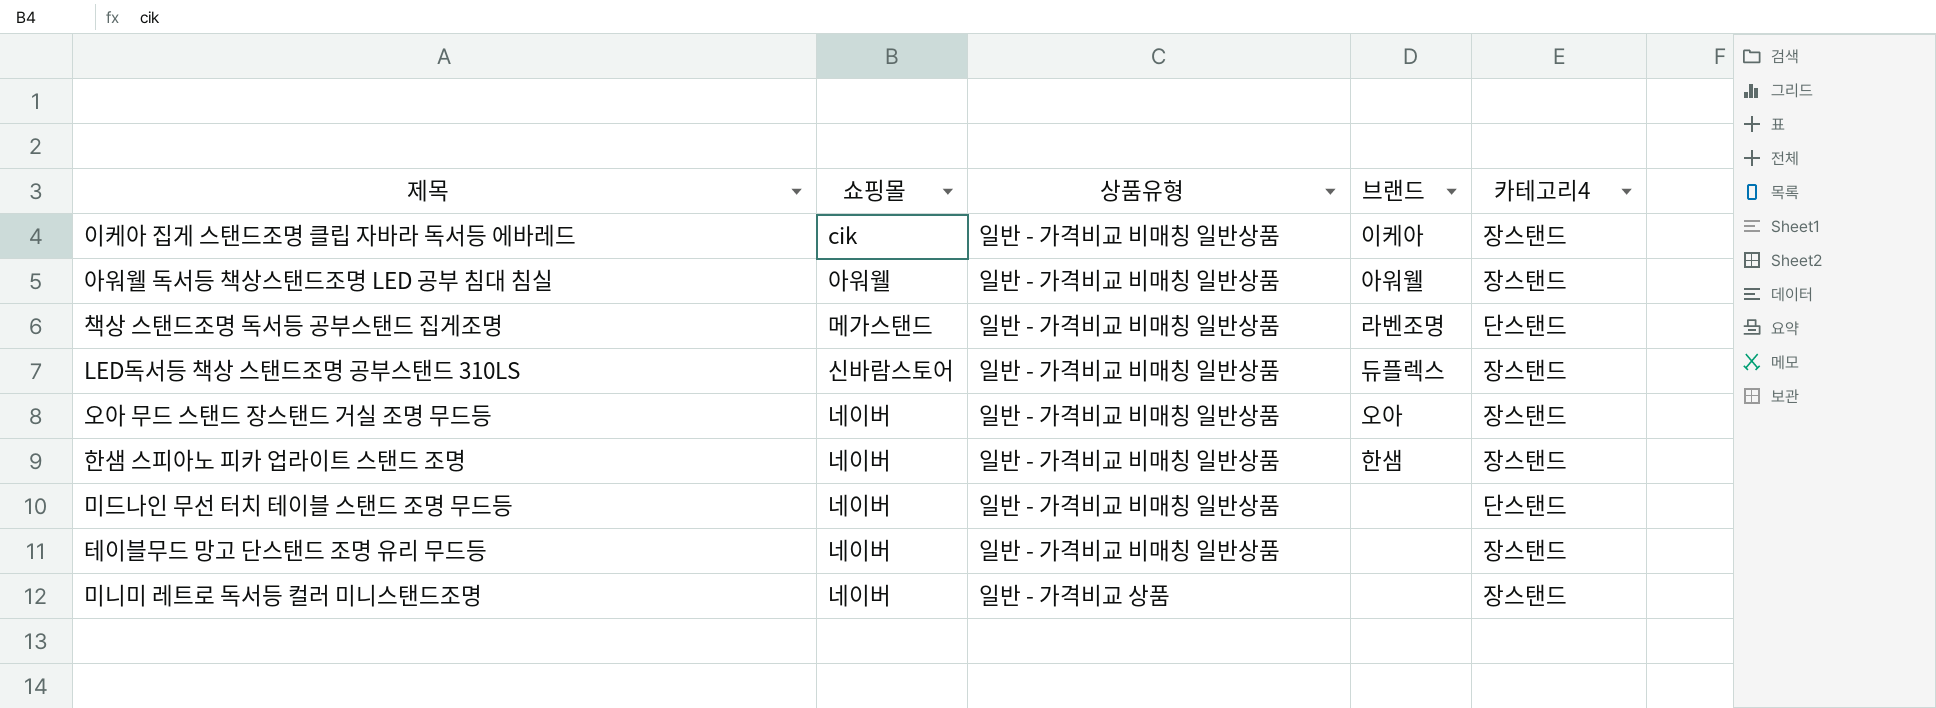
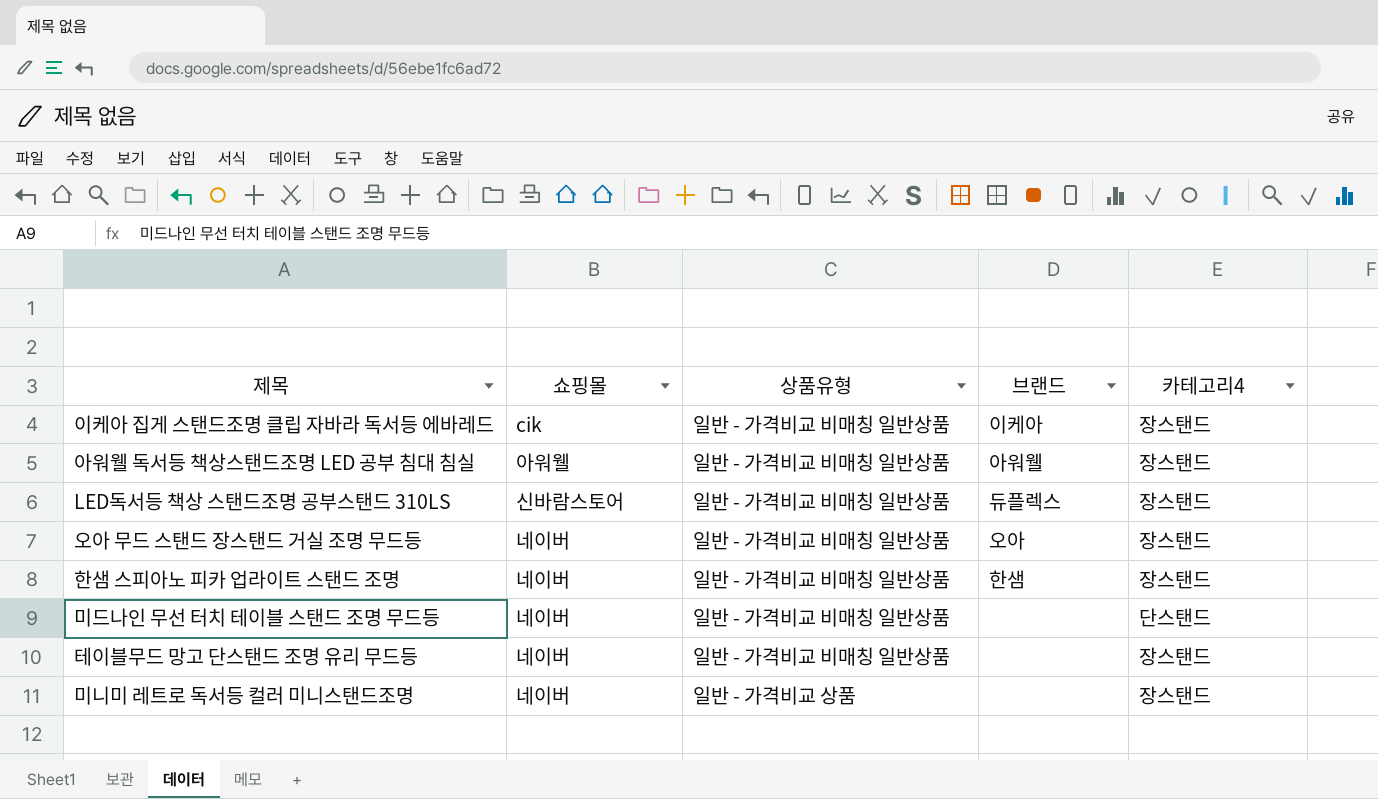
row 책상 스탠드조명 독서등 공부스탠드 집게조명: 메가스탠드 | 일반 - 가격비교 비매칭 일반상품 | 라벤조명 | 단스탠드 -> none

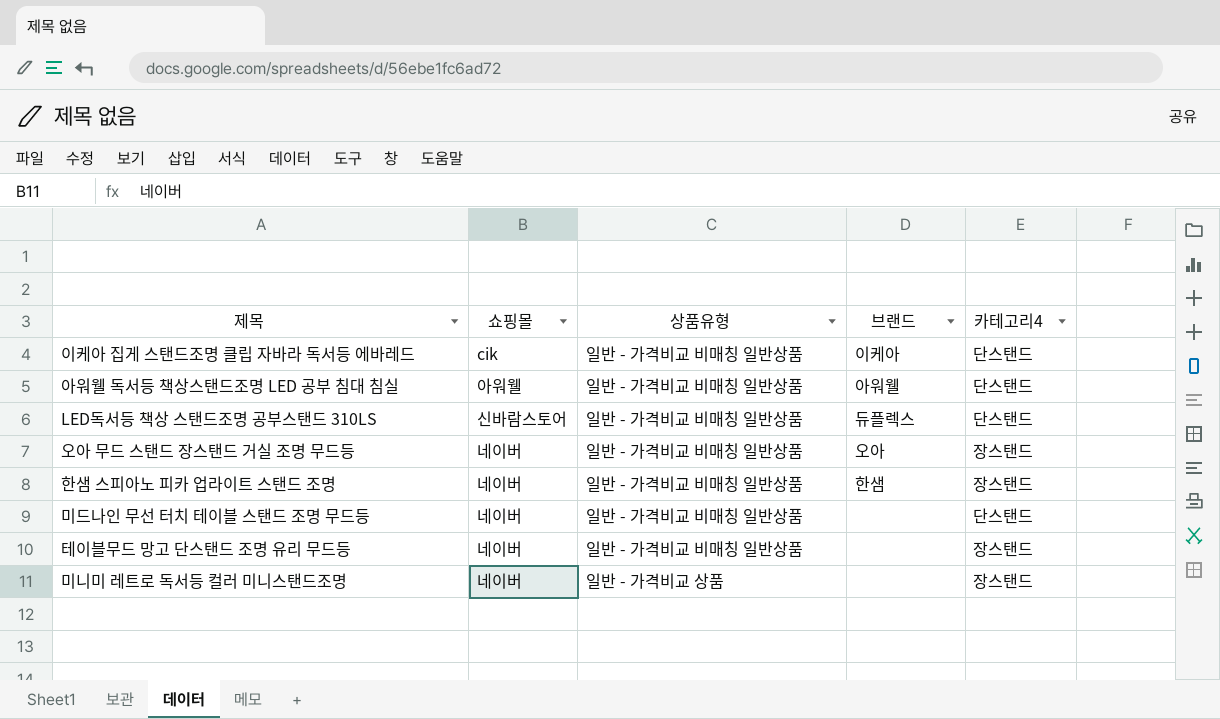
이케아 집게 스탠드조명 클립 자바라 독서등 에바레드 | 카테고리4: 장스탠드 -> 단스탠드
아워웰 독서등 책상스탠드조명 LED 공부 침대 침실 | 카테고리4: 장스탠드 -> 단스탠드
LED독서등 책상 스탠드조명 공부스탠드 310LS | 카테고리4: 장스탠드 -> 단스탠드

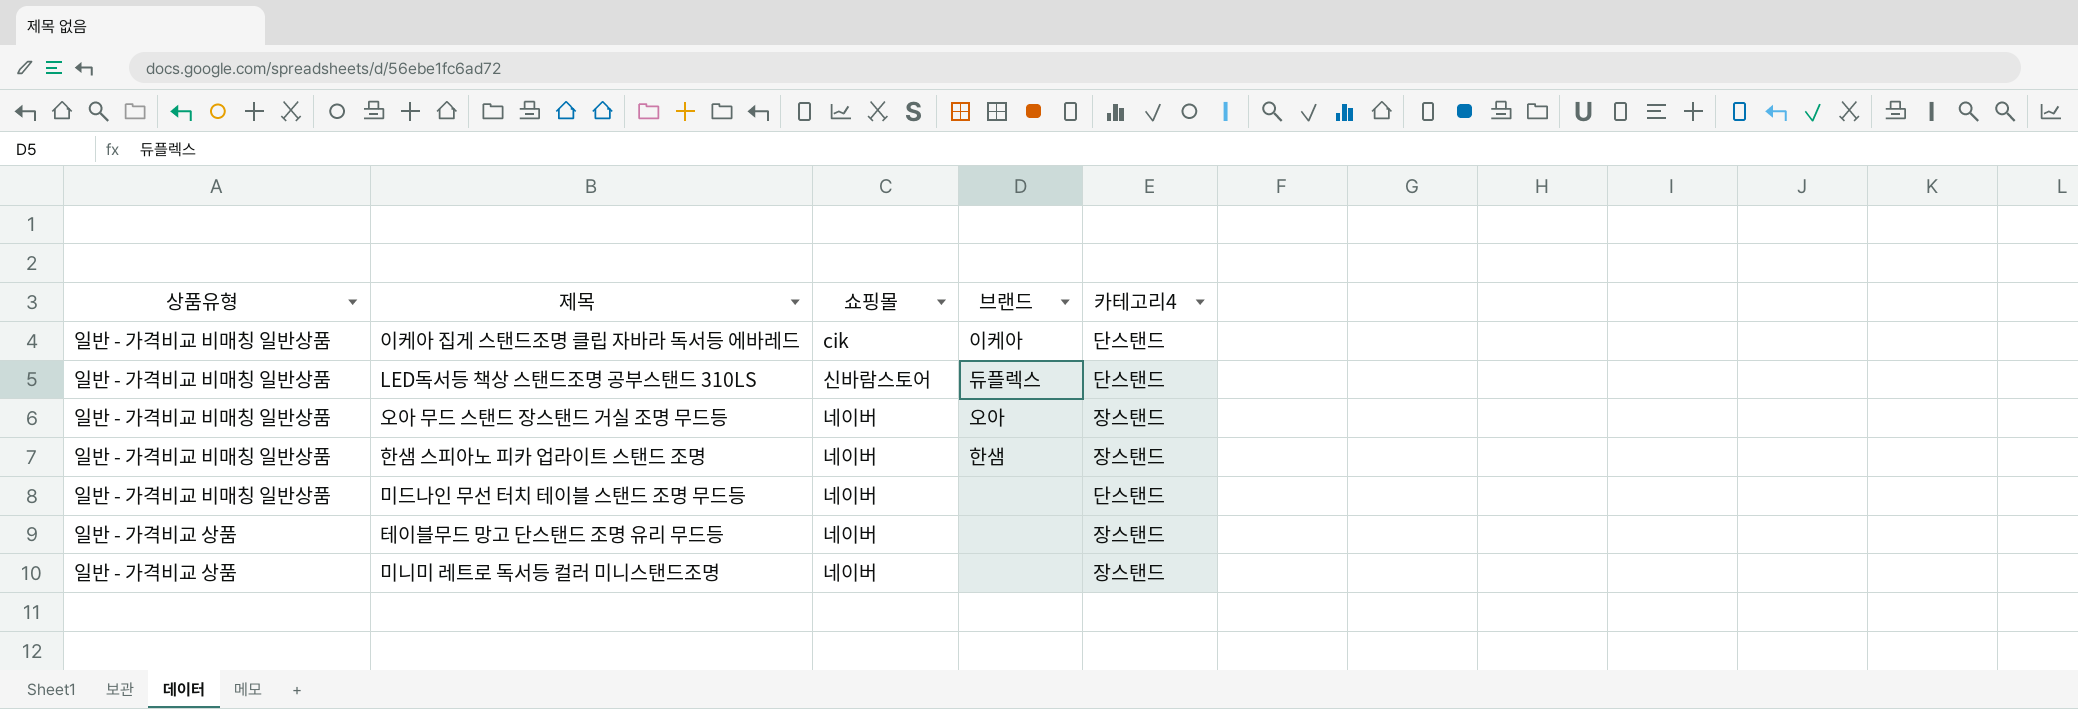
column 상품유형 | position: 3 -> 1
row 아워웰 독서등 책상스탠드조명 LED 공부 침대 침실: 아워웰 | 일반 - 가격비교 비매칭 일반상품 | 아워웰 | 단스탠드 -> none
테이블무드 망고 단스탠드 조명 유리 무드등 | 상품유형: 일반 - 가격비교 비매칭 일반상품 -> 일반 - 가격비교 상품

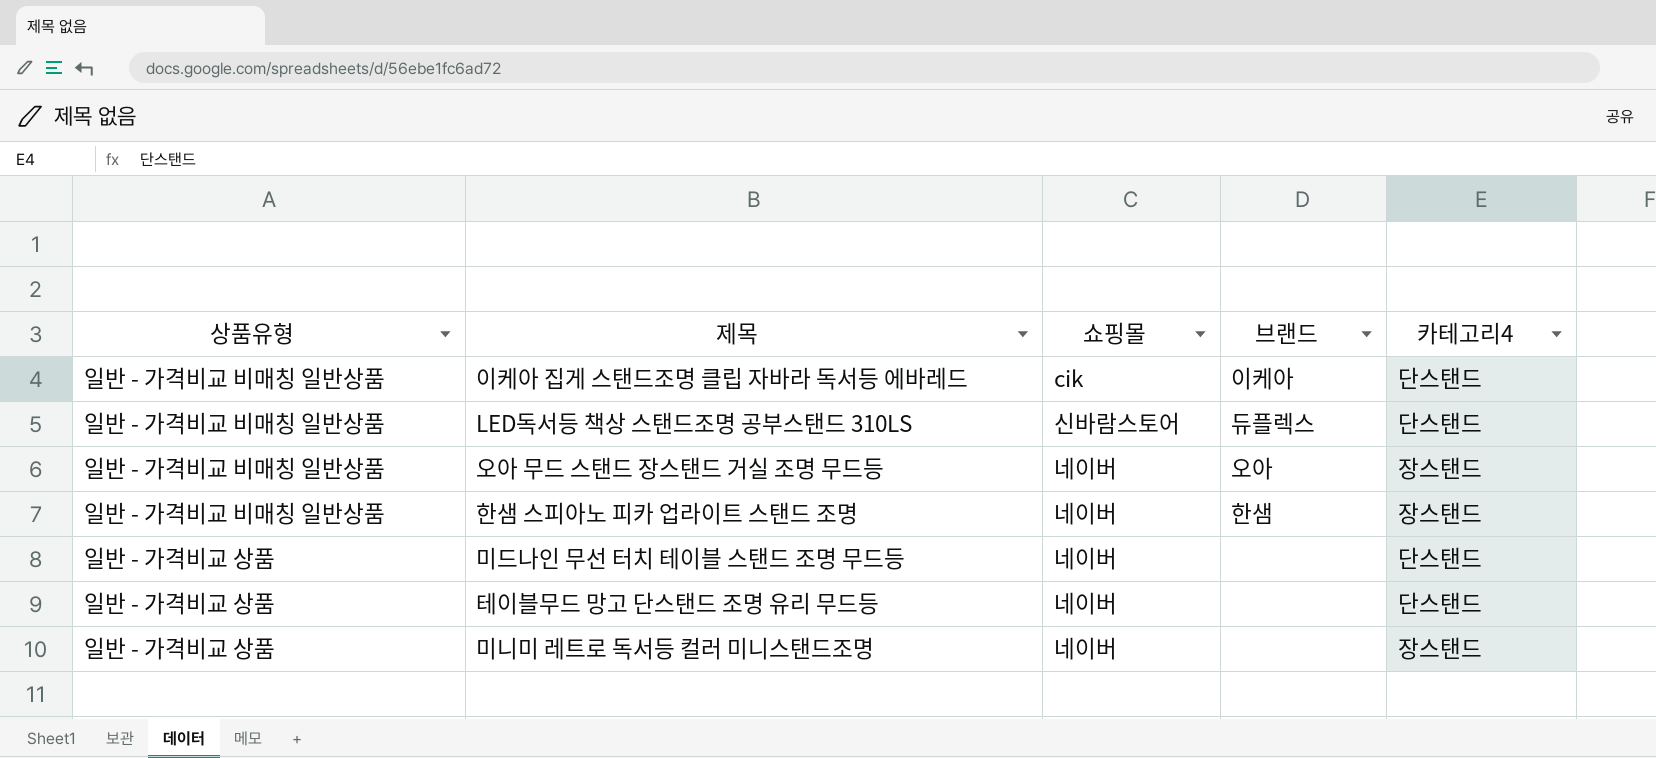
미드나인 무선 터치 테이블 스탠드 조명 무드등 | 상품유형: 일반 - 가격비교 비매칭 일반상품 -> 일반 - 가격비교 상품
테이블무드 망고 단스탠드 조명 유리 무드등 | 카테고리4: 장스탠드 -> 단스탠드

